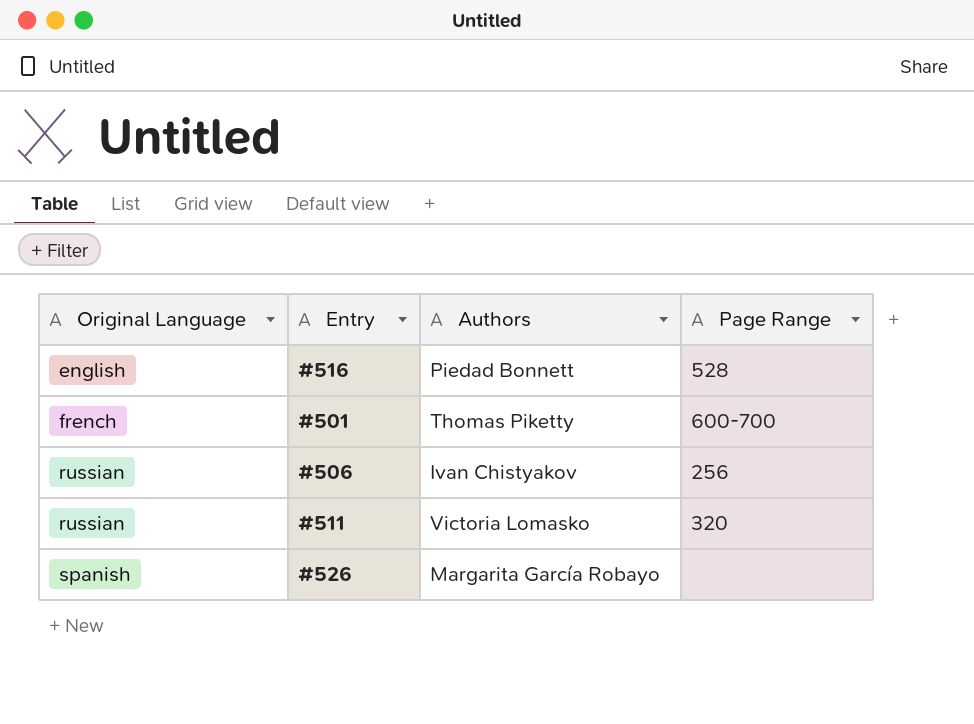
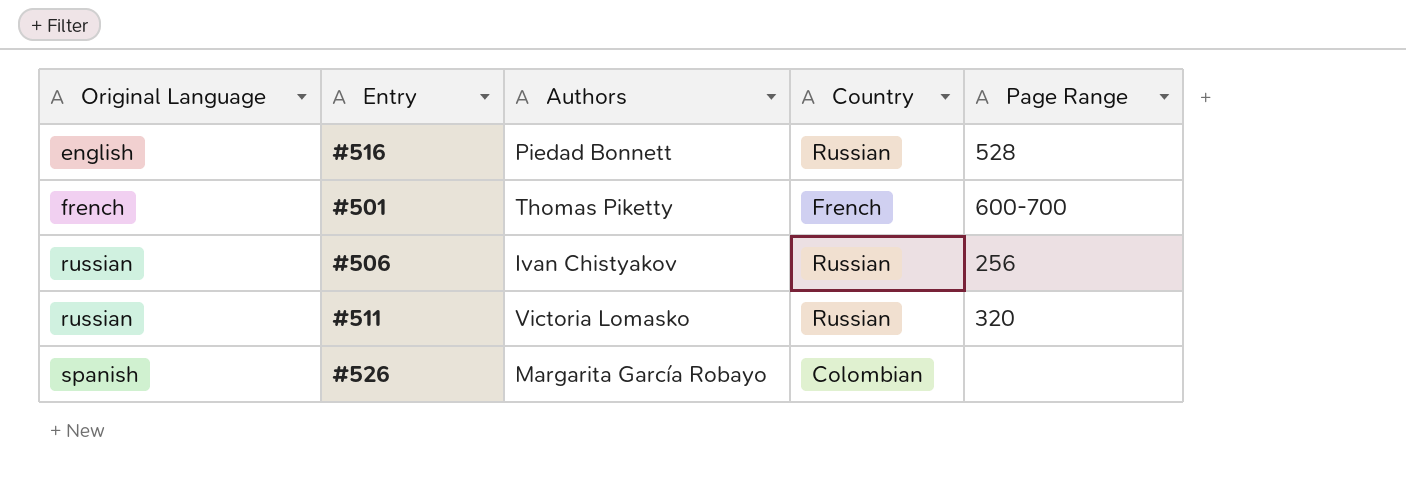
column Country | position: none -> 4

